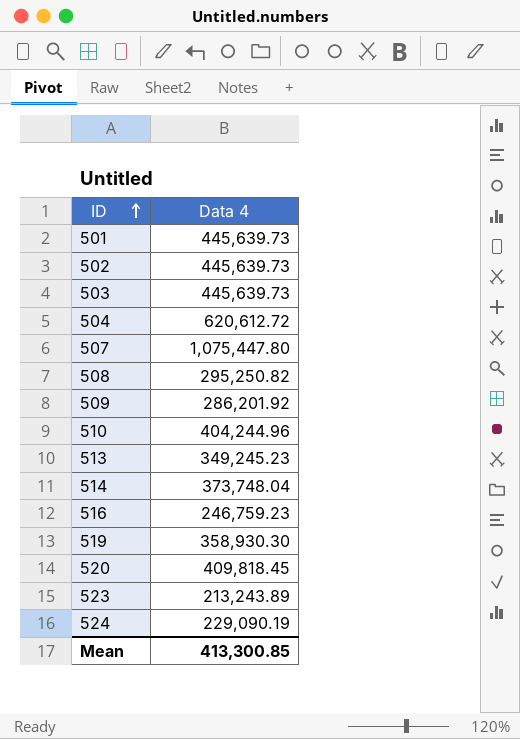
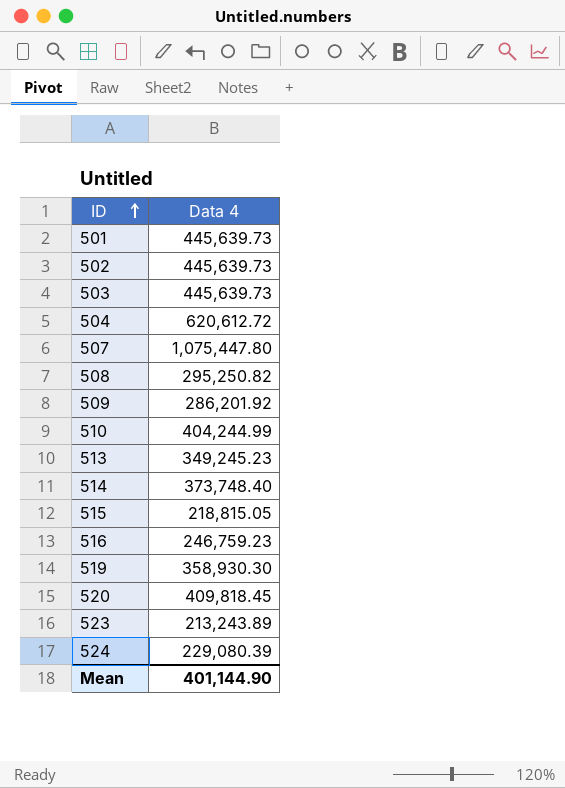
510 | Data 4: 404,244.96 -> 404,244.99
514 | Data 4: 373,748.04 -> 373,748.40
row 515: none -> 218,815.05
524 | Data 4: 229,090.19 -> 229,080.39
Mean | Data 4: 413,300.85 -> 401,144.90

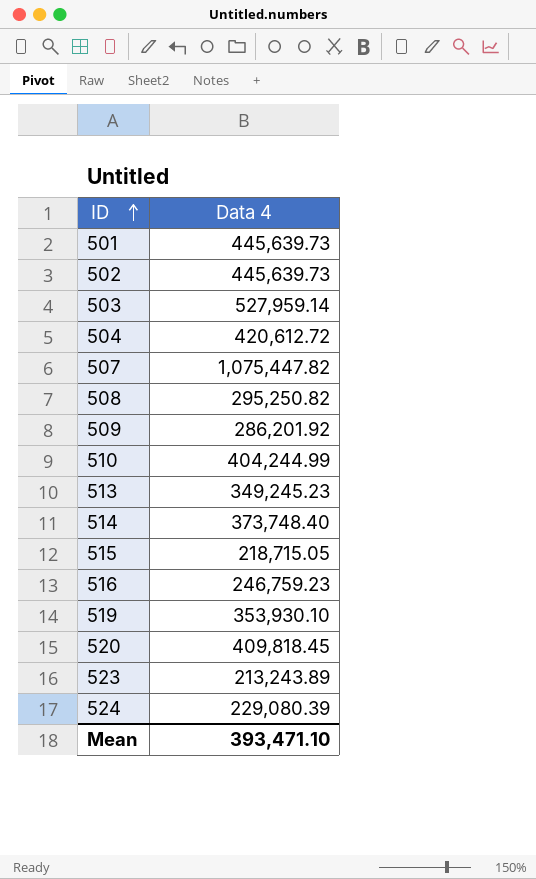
503 | Data 4: 445,639.73 -> 527,959.14
504 | Data 4: 620,612.72 -> 420,612.72
507 | Data 4: 1,075,447.80 -> 1,075,447.82
515 | Data 4: 218,815.05 -> 218,715.05
519 | Data 4: 358,930.30 -> 353,930.10
Mean | Data 4: 401,144.90 -> 393,471.10

